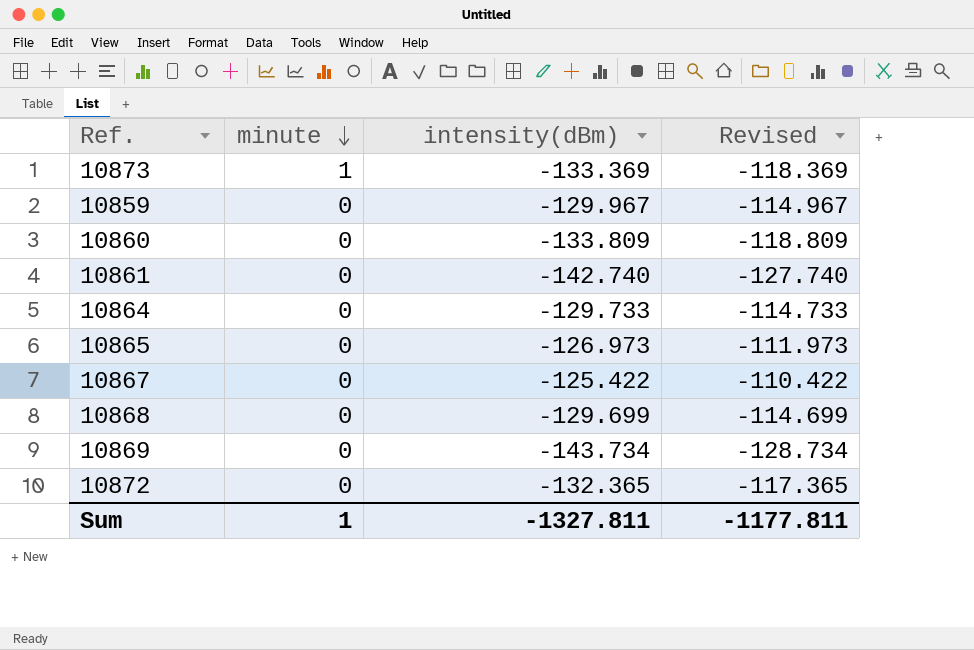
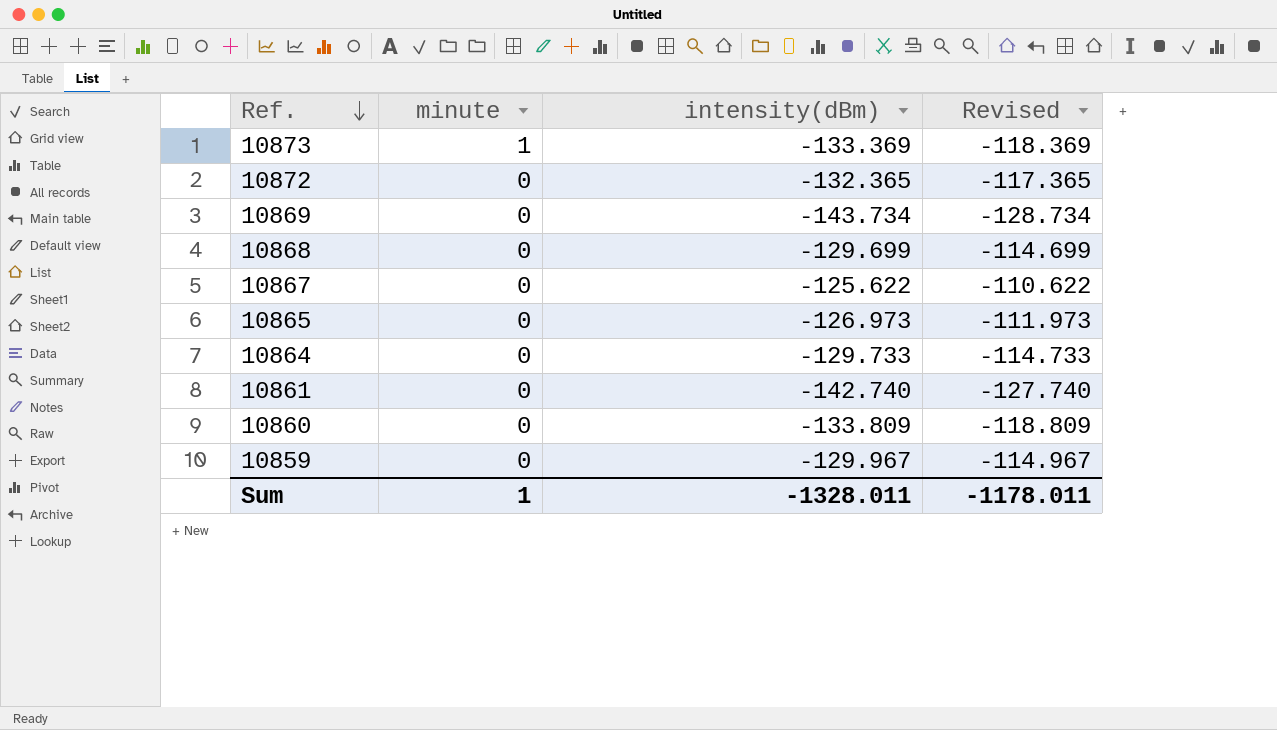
row order: minute descending -> Ref. descending
10867 | intensity(dBm): -125.422 -> -125.622
10867 | Revised: -110.422 -> -110.622
Sum | intensity(dBm): -1327.811 -> -1328.011
Sum | Revised: -1177.811 -> -1178.011

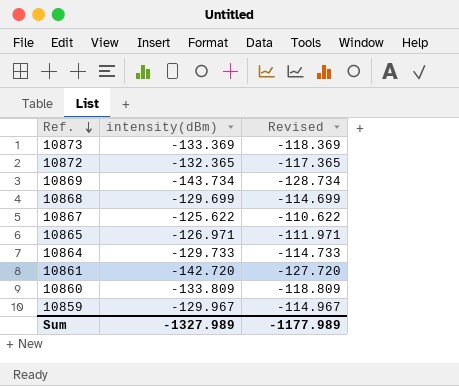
column minute | position: 2 -> none
10865 | intensity(dBm): -126.973 -> -126.971
10865 | Revised: -111.973 -> -111.971
10861 | intensity(dBm): -142.740 -> -142.720
10861 | Revised: -127.740 -> -127.720
Sum | intensity(dBm): -1328.011 -> -1327.989
Sum | Revised: -1178.011 -> -1177.989

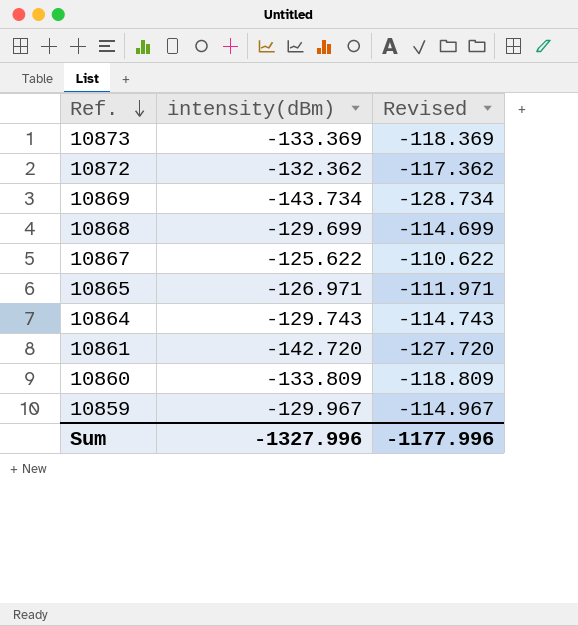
10872 | intensity(dBm): -132.365 -> -132.362
10872 | Revised: -117.365 -> -117.362
10864 | intensity(dBm): -129.733 -> -129.743
10864 | Revised: -114.733 -> -114.743
Sum | intensity(dBm): -1327.989 -> -1327.996
Sum | Revised: -1177.989 -> -1177.996

